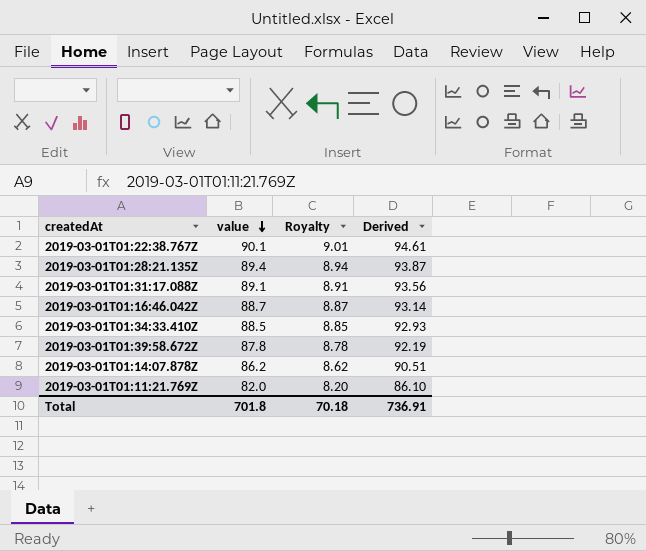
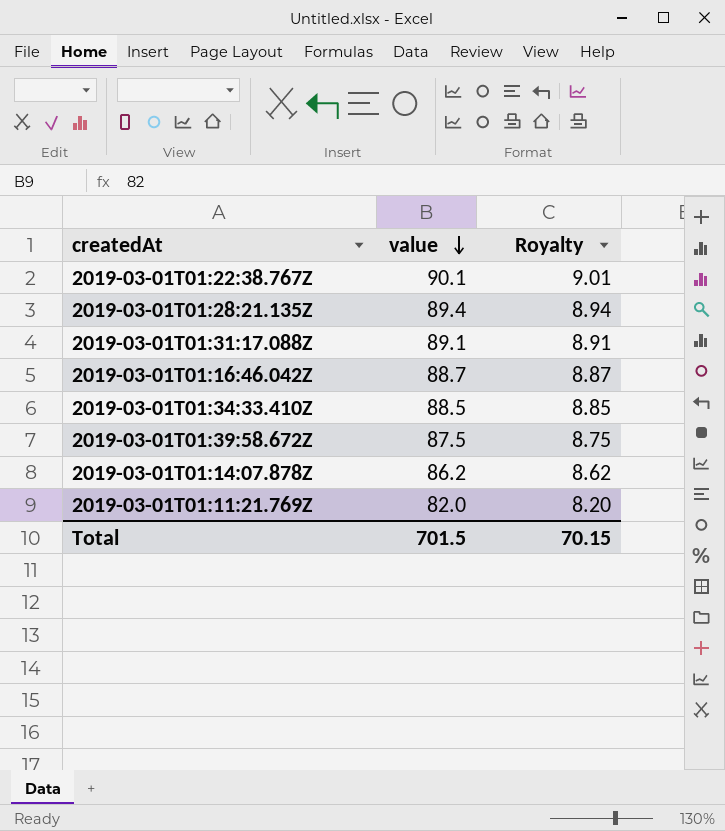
column Derived | formula: [value] * 1.05 -> none
2019-03-01T01:39:58.672Z | value: 87.8 -> 87.5
2019-03-01T01:39:58.672Z | Royalty: 8.78 -> 8.75
Total | value: 701.8 -> 701.5
Total | Royalty: 70.18 -> 70.15

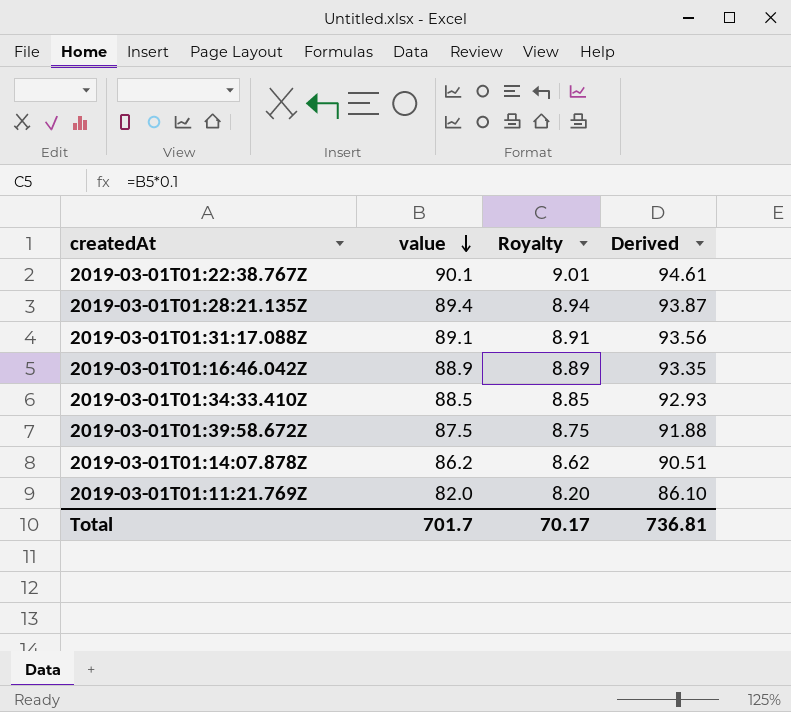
column Derived | formula: none -> [value] * 1.05
2019-03-01T01:16:46.042Z | value: 88.7 -> 88.9
2019-03-01T01:16:46.042Z | Royalty: 8.87 -> 8.89
Total | value: 701.5 -> 701.7
Total | Royalty: 70.15 -> 70.17

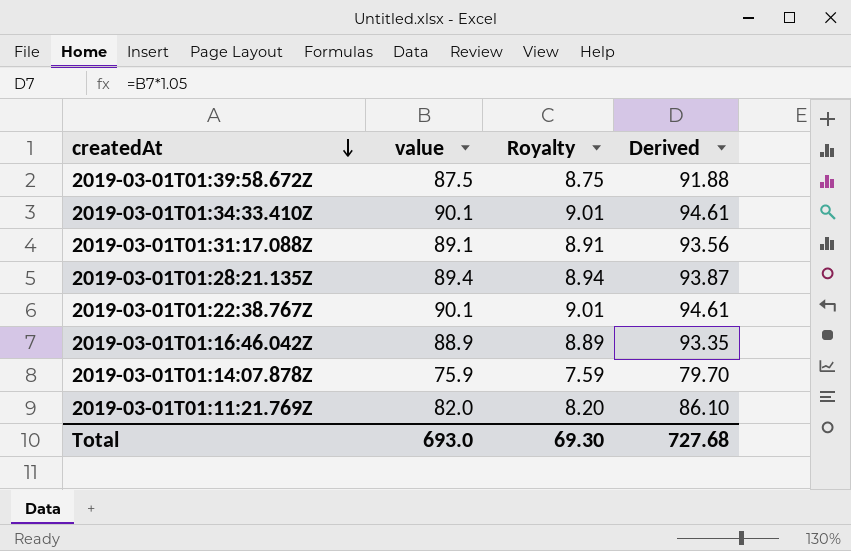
row order: value descending -> createdAt descending
2019-03-01T01:34:33.410Z | value: 88.5 -> 90.1
2019-03-01T01:34:33.410Z | Royalty: 8.85 -> 9.01
2019-03-01T01:34:33.410Z | Derived: 92.93 -> 94.61
2019-03-01T01:14:07.878Z | value: 86.2 -> 75.9
2019-03-01T01:14:07.878Z | Royalty: 8.62 -> 7.59
2019-03-01T01:14:07.878Z | Derived: 90.51 -> 79.70
Total | value: 701.7 -> 693.0
Total | Royalty: 70.17 -> 69.30
Total | Derived: 736.81 -> 727.68

